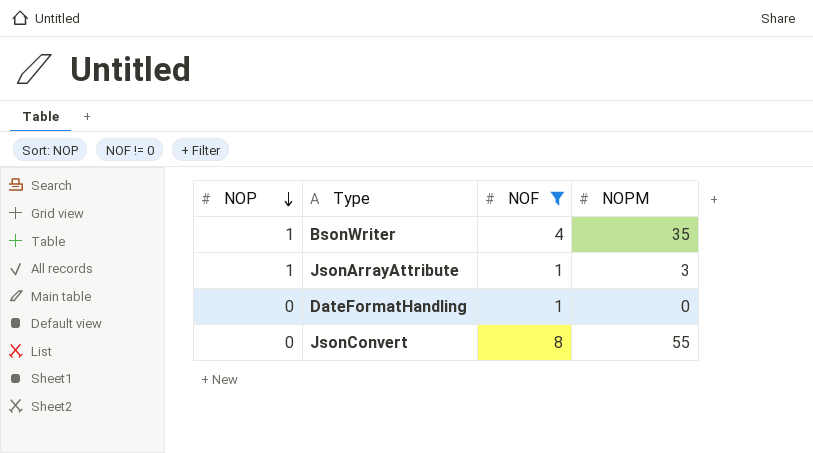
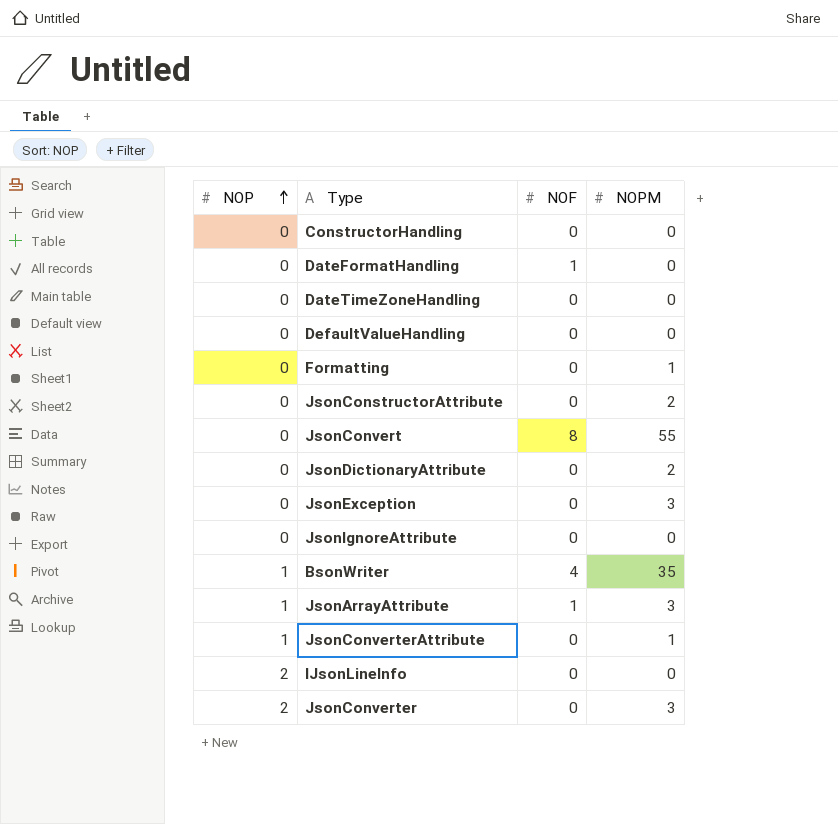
filter: NOF != 0 -> none
row order: NOP descending -> NOP ascending

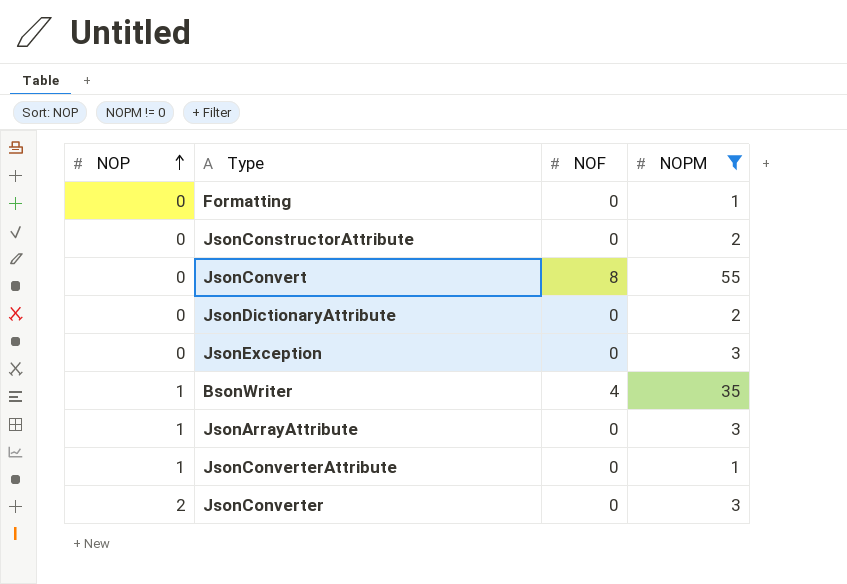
filter: none -> NOPM != 0
JsonArrayAttribute | NOF: 1 -> 0

